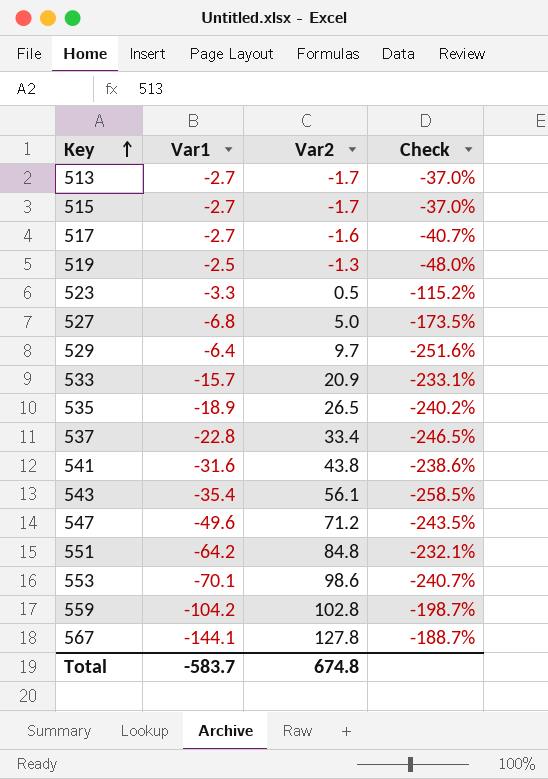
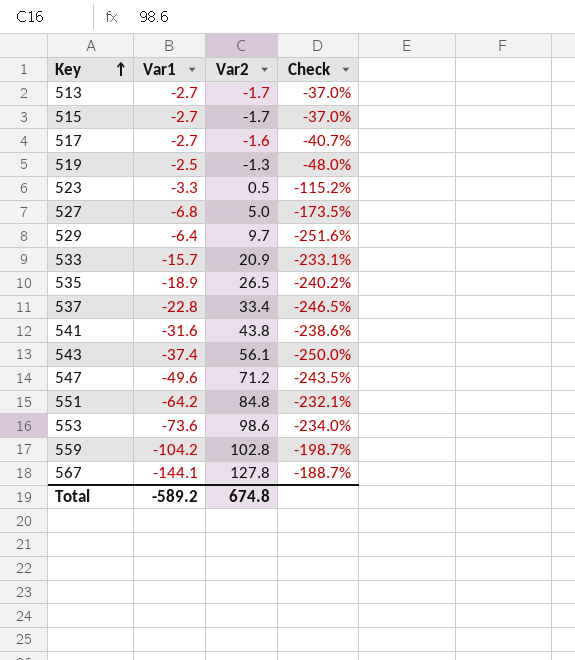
543 | Var1: -35.4 -> -37.4
543 | Check: -258.5% -> -250.0%
553 | Var1: -70.1 -> -73.6
553 | Check: -240.7% -> -234.0%
Total | Var1: -583.7 -> -589.2

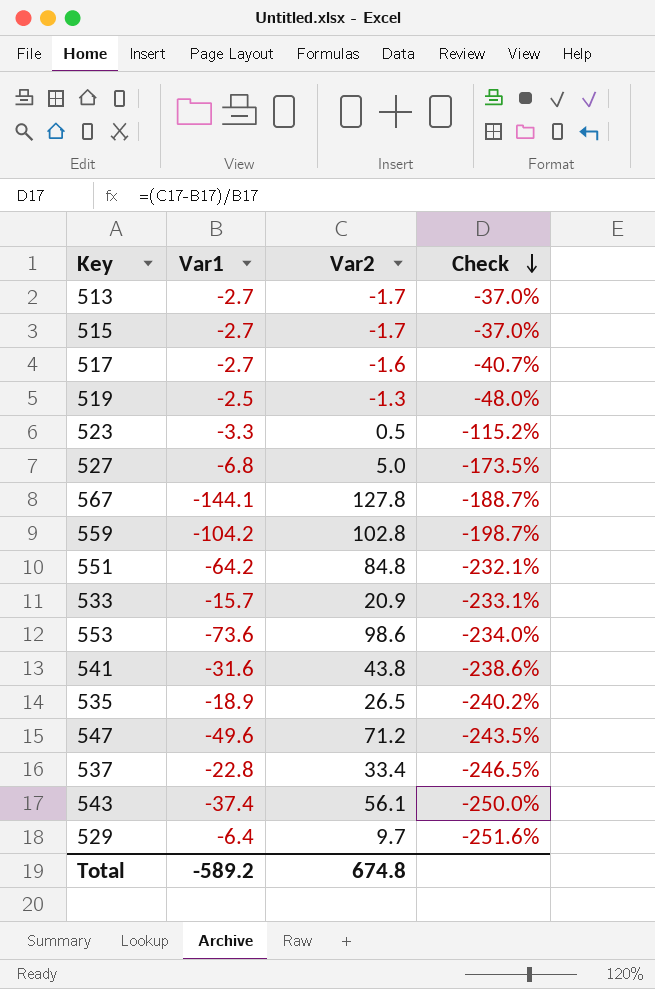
row order: Key ascending -> Check descending

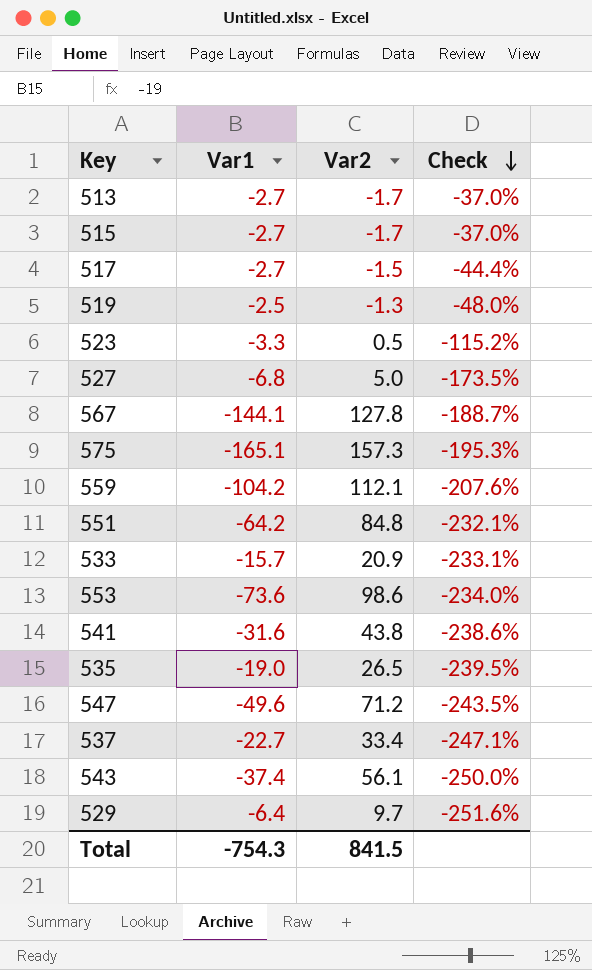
517 | Var2: -1.6 -> -1.5
517 | Check: -40.7% -> -44.4%
row 575: none -> -165.1 | 157.3 | -195.3%
559 | Var2: 102.8 -> 112.1
559 | Check: -198.7% -> -207.6%
535 | Var1: -18.9 -> -19.0
535 | Check: -240.2% -> -239.5%
537 | Var1: -22.8 -> -22.7
537 | Check: -246.5% -> -247.1%
Total | Var1: -589.2 -> -754.3
Total | Var2: 674.8 -> 841.5

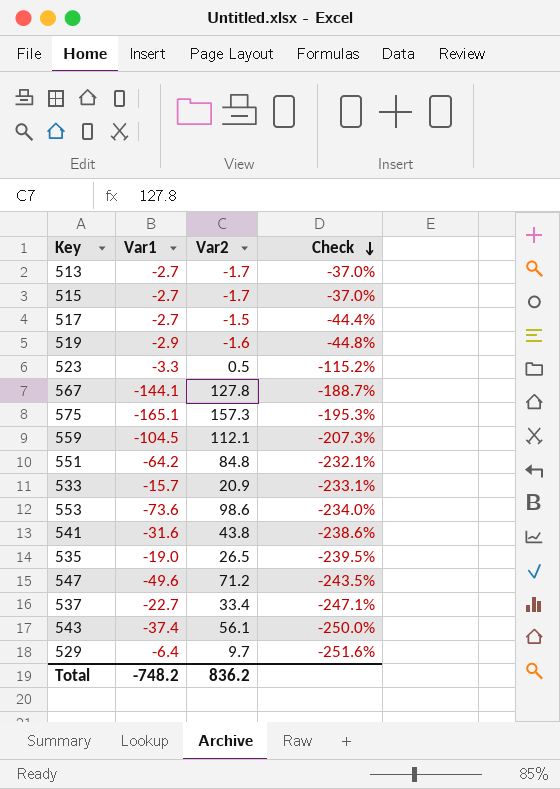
row 527: -6.8 | 5.0 | -173.5% -> none
519 | Var1: -2.5 -> -2.9
519 | Var2: -1.3 -> -1.6
519 | Check: -48.0% -> -44.8%
559 | Var1: -104.2 -> -104.5
559 | Check: -207.6% -> -207.3%
Total | Var1: -754.3 -> -748.2
Total | Var2: 841.5 -> 836.2

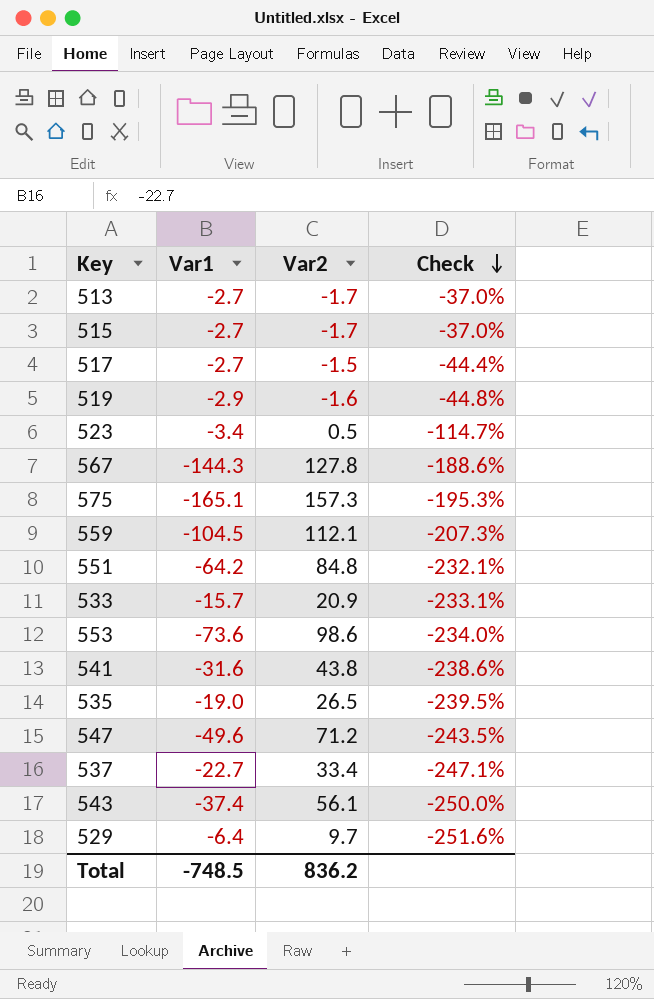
523 | Var1: -3.3 -> -3.4
523 | Check: -115.2% -> -114.7%
567 | Var1: -144.1 -> -144.3
567 | Check: -188.7% -> -188.6%
Total | Var1: -748.2 -> -748.5

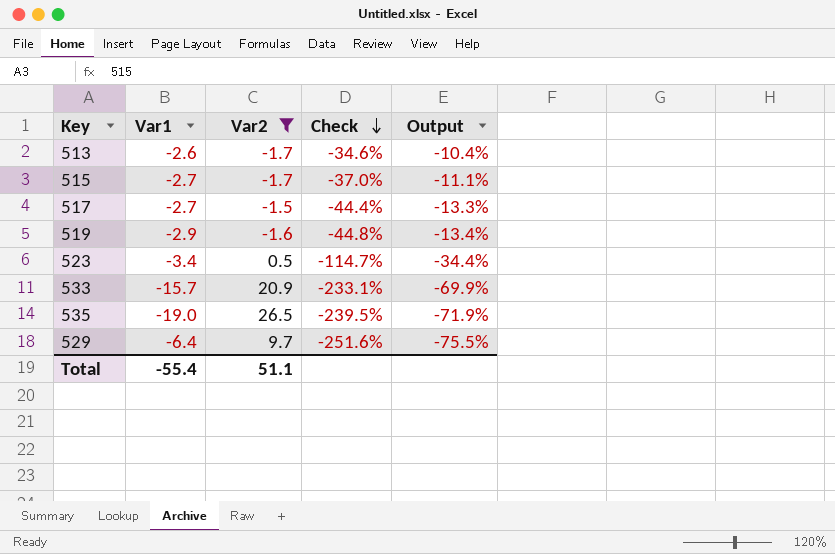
filter: none -> Var2 <= 26.5
column Output | formula: none -> [Check] * 0.3
513 | Var1: -2.7 -> -2.6
513 | Check: -37.0% -> -34.6%
Total | Var1: -748.5 -> -55.4
Total | Var2: 836.2 -> 51.1

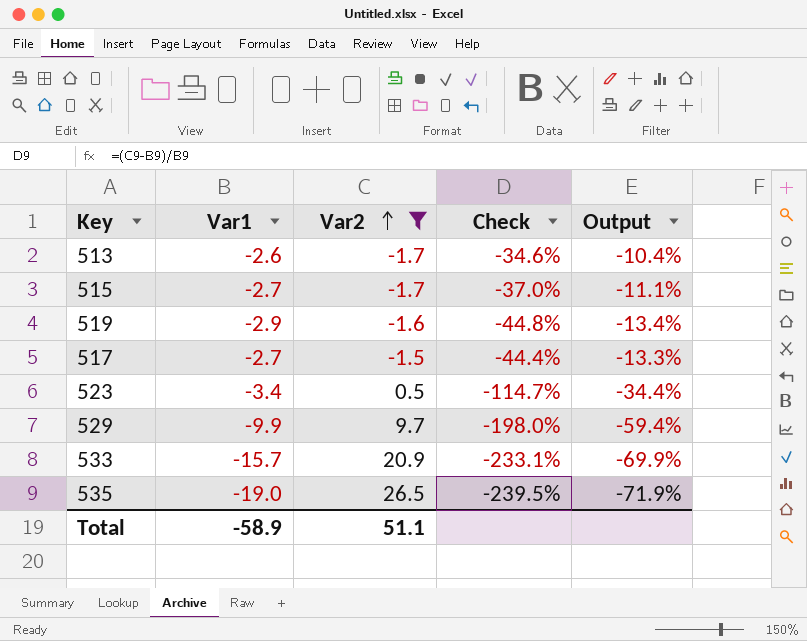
row order: Check descending -> Var2 ascending
529 | Var1: -6.4 -> -9.9
529 | Check: -251.6% -> -198.0%
529 | Output: -75.5% -> -59.4%
Total | Var1: -55.4 -> -58.9

